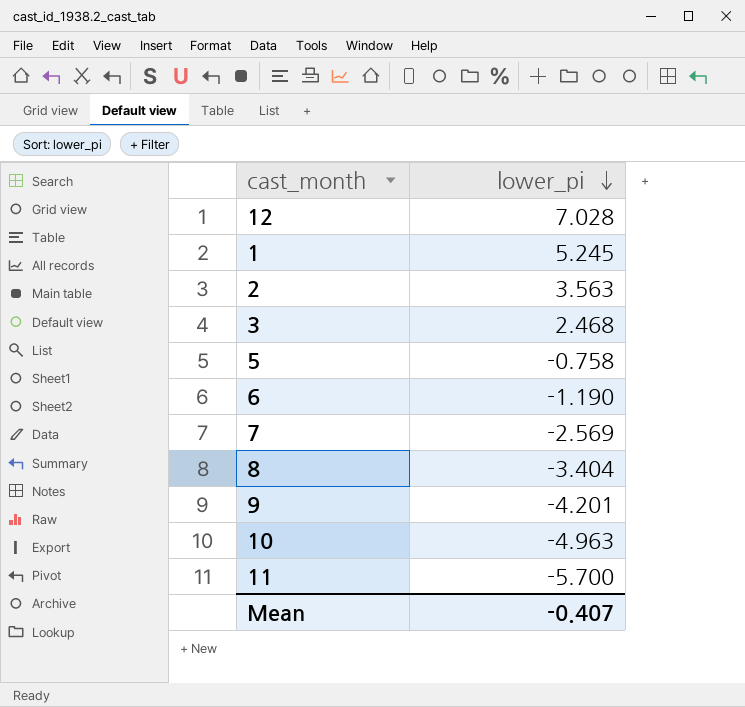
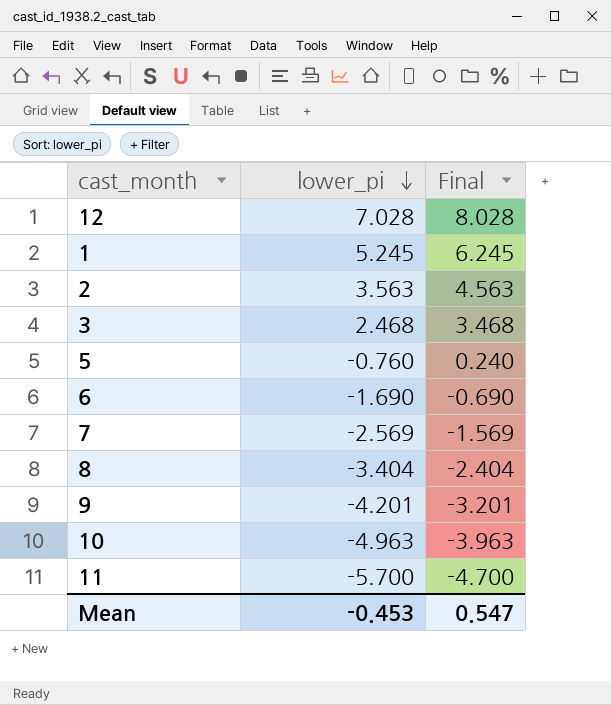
column Final | formula: none -> [lower_pi] + 1
5 | lower_pi: -0.758 -> -0.760
6 | lower_pi: -1.190 -> -1.690
Mean | lower_pi: -0.407 -> -0.453

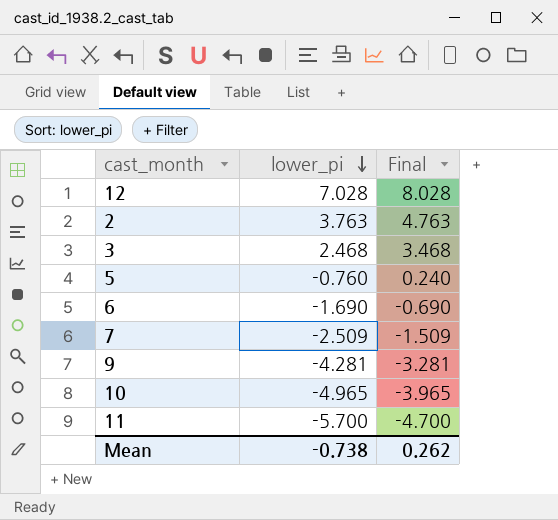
row 1: 5.245 | 6.245 -> none
row 8: -3.404 | -2.404 -> none
2 | lower_pi: 3.563 -> 3.763
2 | Final: 4.563 -> 4.763
7 | lower_pi: -2.569 -> -2.509
7 | Final: -1.569 -> -1.509
9 | lower_pi: -4.201 -> -4.281
9 | Final: -3.201 -> -3.281
10 | lower_pi: -4.963 -> -4.965
10 | Final: -3.963 -> -3.965
Mean | lower_pi: -0.453 -> -0.738
Mean | Final: 0.547 -> 0.262

